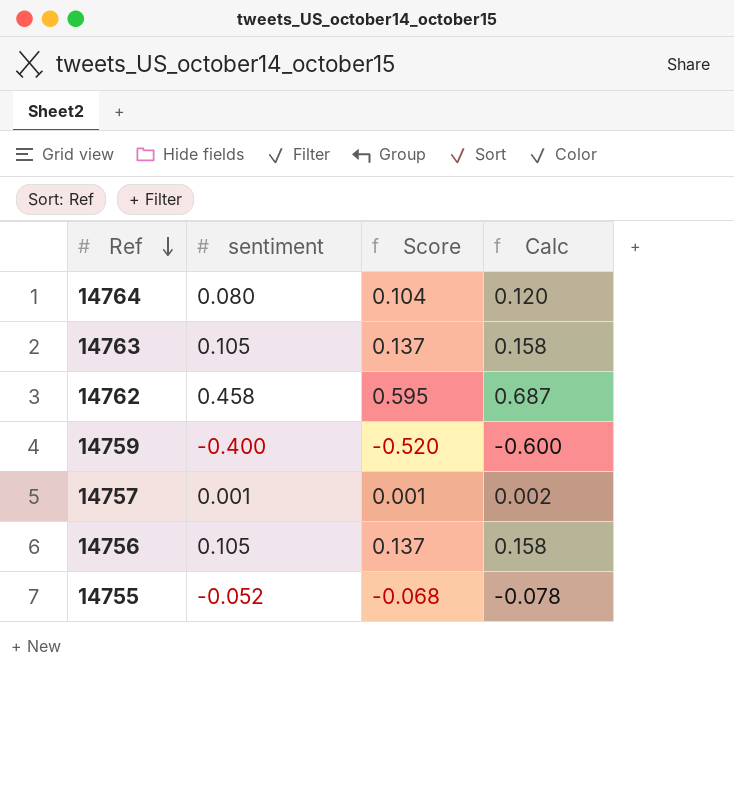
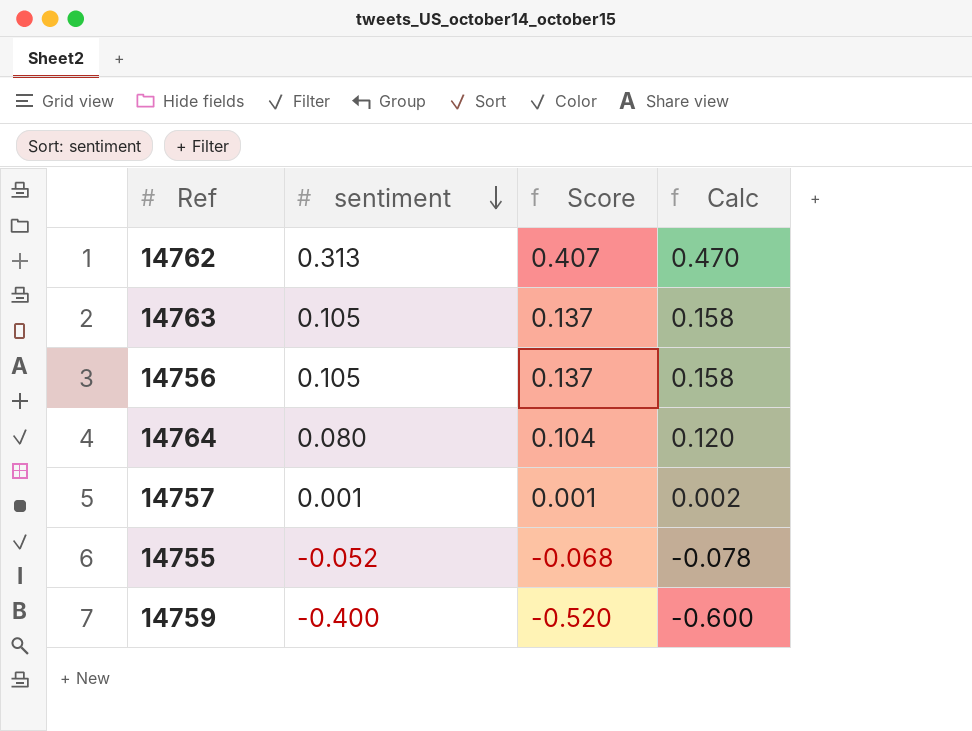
row order: Ref descending -> sentiment descending
14762 | sentiment: 0.458 -> 0.313
14762 | Score: 0.595 -> 0.407
14762 | Calc: 0.687 -> 0.470

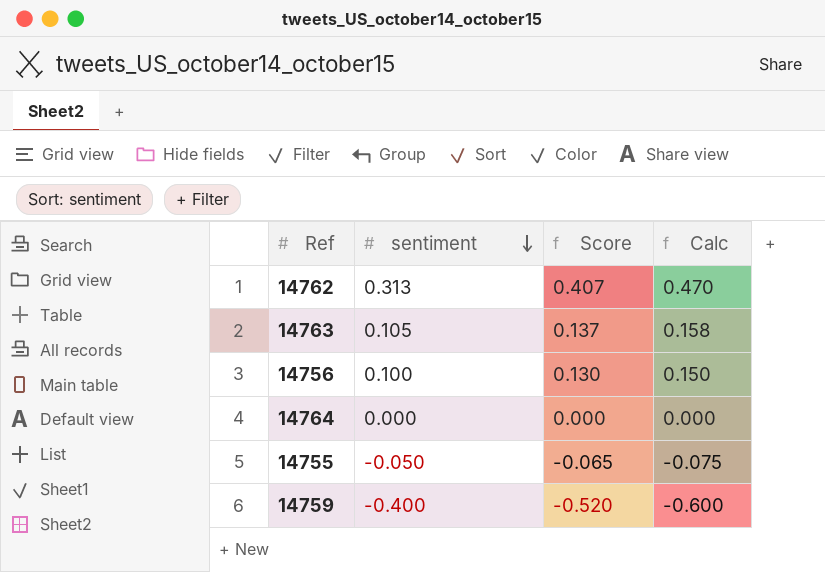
row 14757: 0.001 | 0.001 | 0.002 -> none
14756 | sentiment: 0.105 -> 0.100
14756 | Score: 0.137 -> 0.130
14756 | Calc: 0.158 -> 0.150
14764 | sentiment: 0.080 -> 0.000
14764 | Score: 0.104 -> 0.000
14764 | Calc: 0.120 -> 0.000
14755 | sentiment: -0.052 -> -0.050
14755 | Score: -0.068 -> -0.065
14755 | Calc: -0.078 -> -0.075

